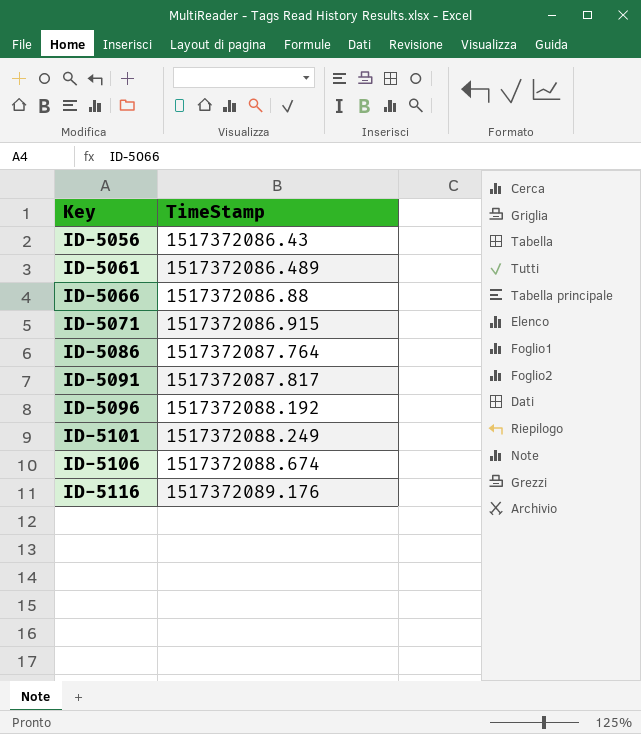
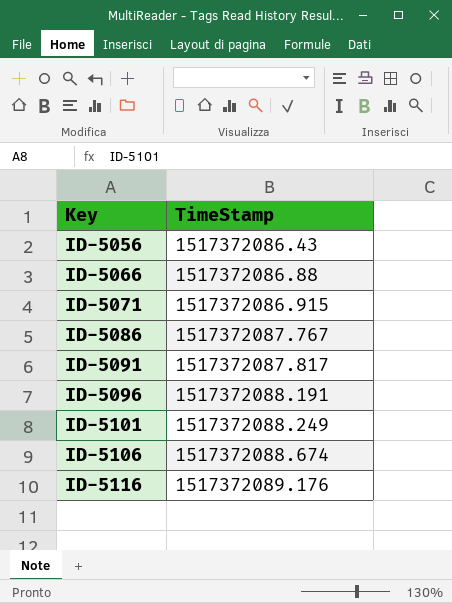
row ID-5061: 1517372086.489 -> none
ID-5086 | TimeStamp: 1517372087.764 -> 1517372087.767
ID-5096 | TimeStamp: 1517372088.192 -> 1517372088.191

